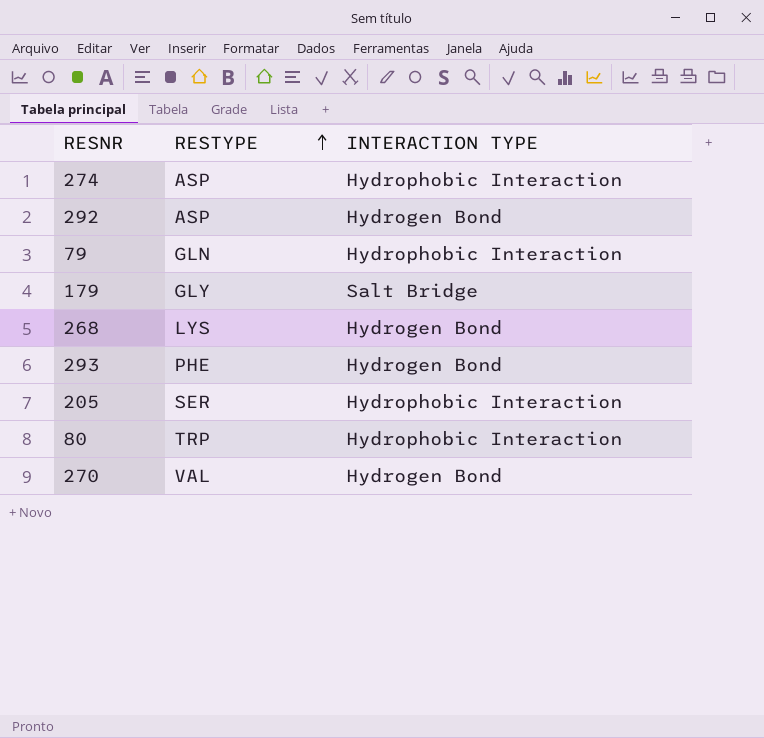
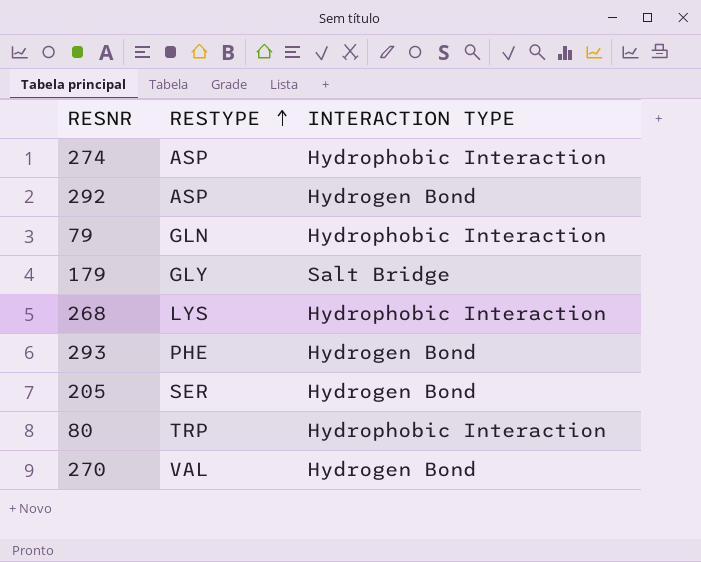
268 | INTERACTION TYPE: Hydrogen Bond -> Hydrophobic Interaction
205 | INTERACTION TYPE: Hydrophobic Interaction -> Hydrogen Bond

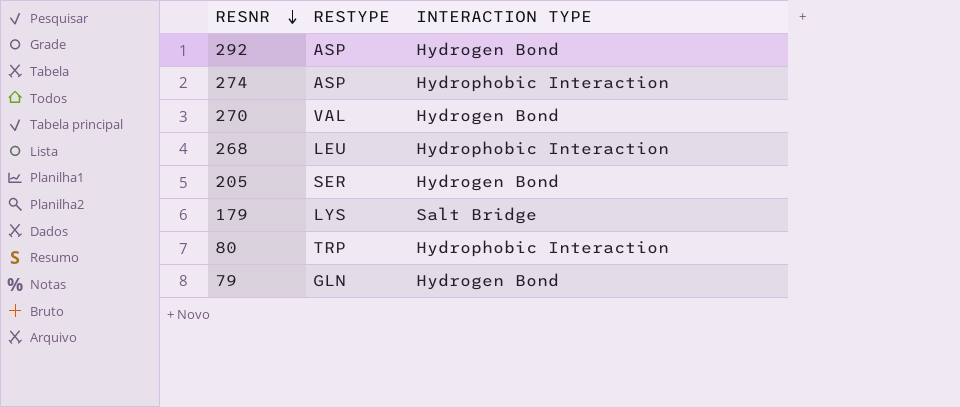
row order: RESTYPE ascending -> RESNR descending
row 293: PHE | Hydrogen Bond -> none
268 | RESTYPE: LYS -> LEU
179 | RESTYPE: GLY -> LYS
79 | INTERACTION TYPE: Hydrophobic Interaction -> Hydrogen Bond

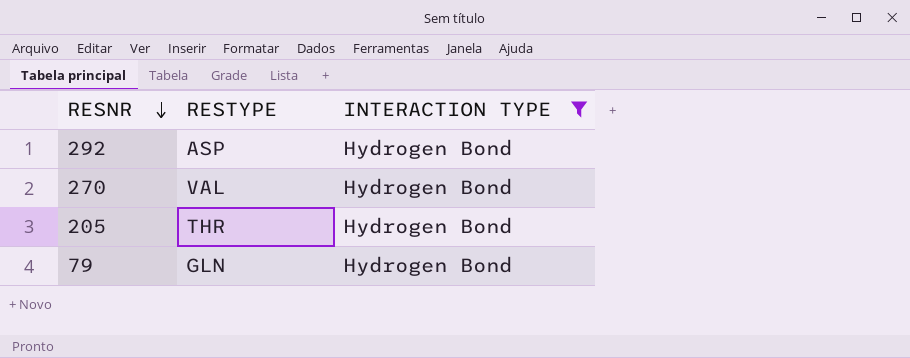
filter: none -> INTERACTION TYPE = Hydrogen Bond
205 | RESTYPE: SER -> THR

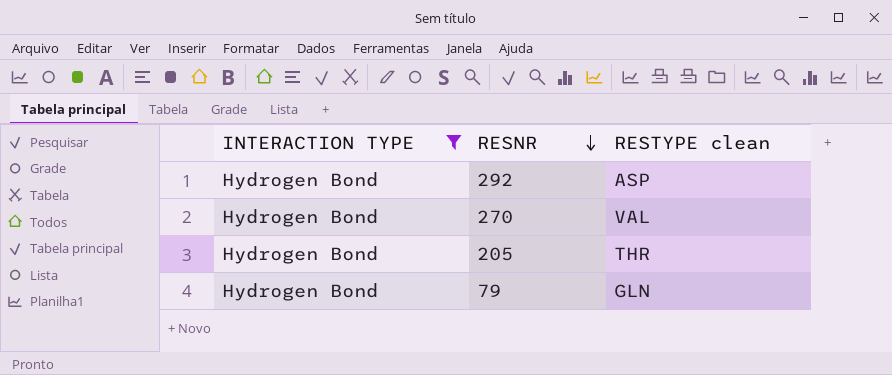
column INTERACTION TYPE | position: 3 -> 1
column name: RESTYPE -> RESTYPE clean

